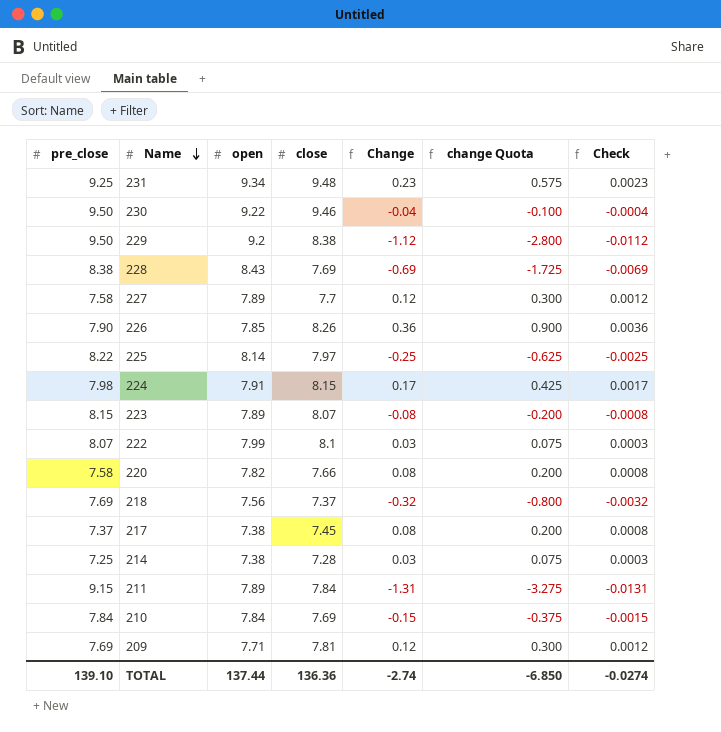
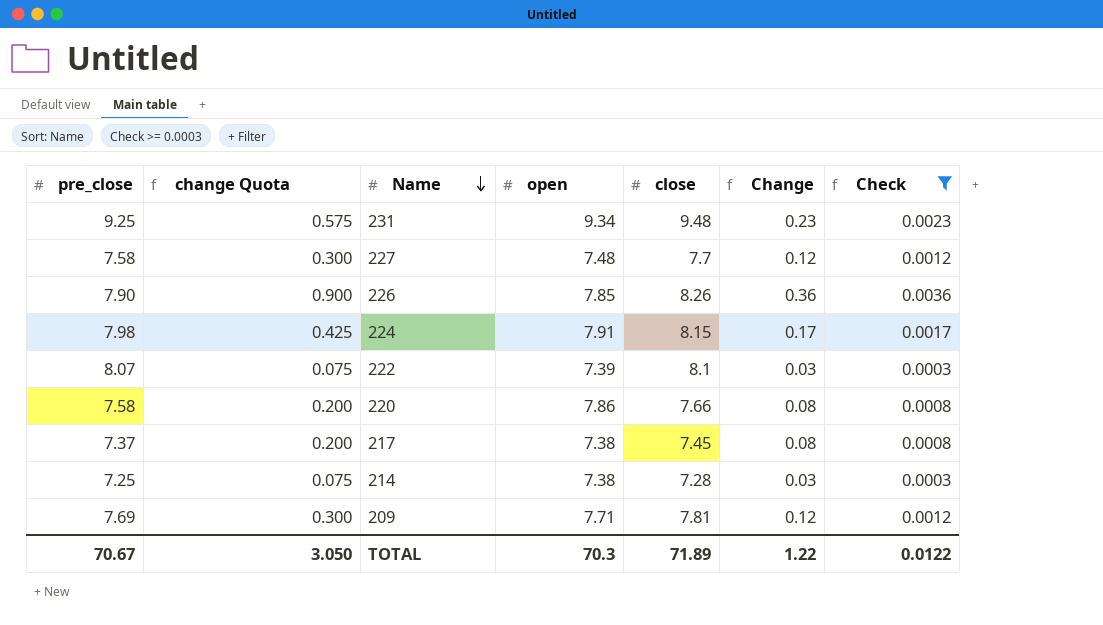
filter: none -> Check >= 0.0003
column change Quota | position: 6 -> 2
227 | open: 7.89 -> 7.48
222 | open: 7.99 -> 7.39
220 | open: 7.82 -> 7.86
TOTAL | pre_close: 139.10 -> 70.67
TOTAL | change Quota: -6.850 -> 3.050
TOTAL | open: 137.44 -> 70.3
TOTAL | close: 136.36 -> 71.89
TOTAL | Change: -2.74 -> 1.22
TOTAL | Check: -0.0274 -> 0.0122

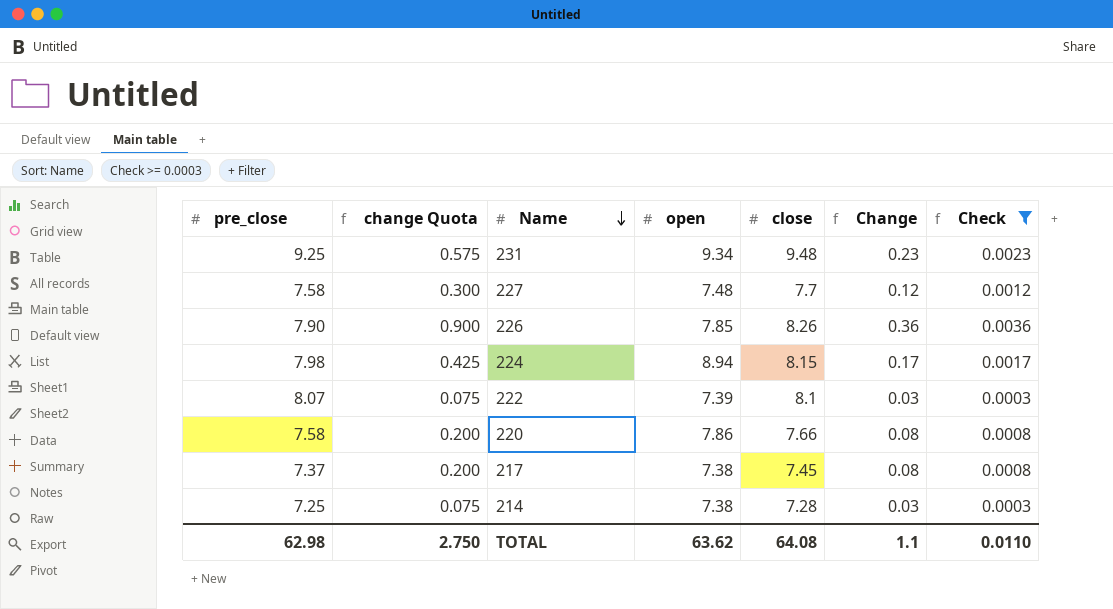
row 209: 7.69 | 0.300 | 7.71 | 7.81 | 0.12 | 0.0012 -> none
224 | open: 7.91 -> 8.94
TOTAL | pre_close: 70.67 -> 62.98
TOTAL | change Quota: 3.050 -> 2.750
TOTAL | open: 70.3 -> 63.62
TOTAL | close: 71.89 -> 64.08
TOTAL | Change: 1.22 -> 1.1
TOTAL | Check: 0.0122 -> 0.0110

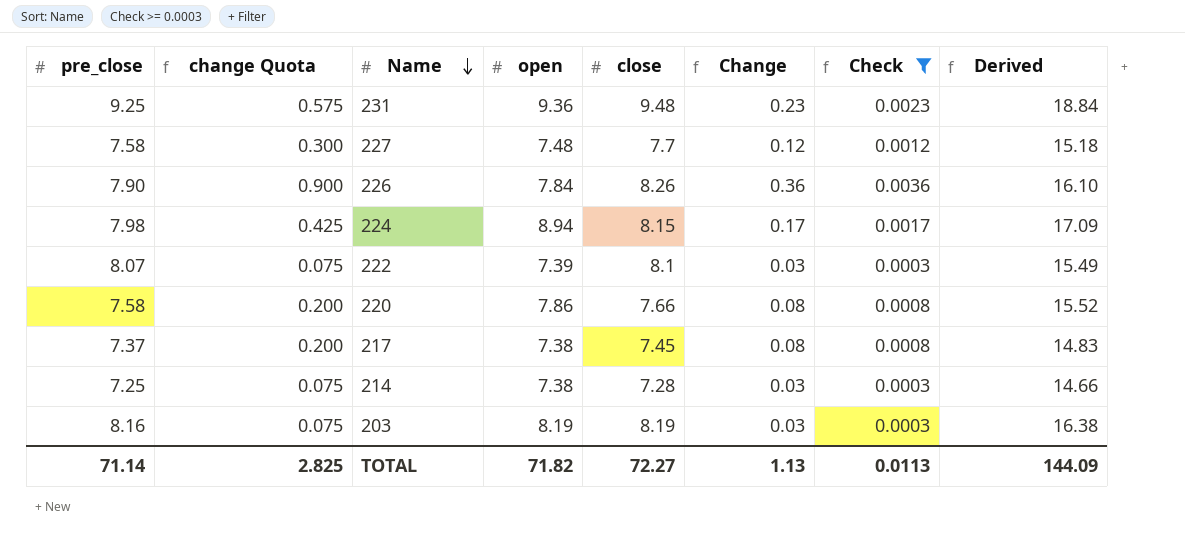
column Derived | formula: none -> [open] + [close]
231 | open: 9.34 -> 9.36
226 | open: 7.85 -> 7.84
row 203: none -> 8.16 | 0.075 | 8.19 | 8.19 | 0.03 | 0.0003 | 16.38
TOTAL | pre_close: 62.98 -> 71.14
TOTAL | change Quota: 2.750 -> 2.825
TOTAL | open: 63.62 -> 71.82
TOTAL | close: 64.08 -> 72.27
TOTAL | Change: 1.1 -> 1.13
TOTAL | Check: 0.0110 -> 0.0113

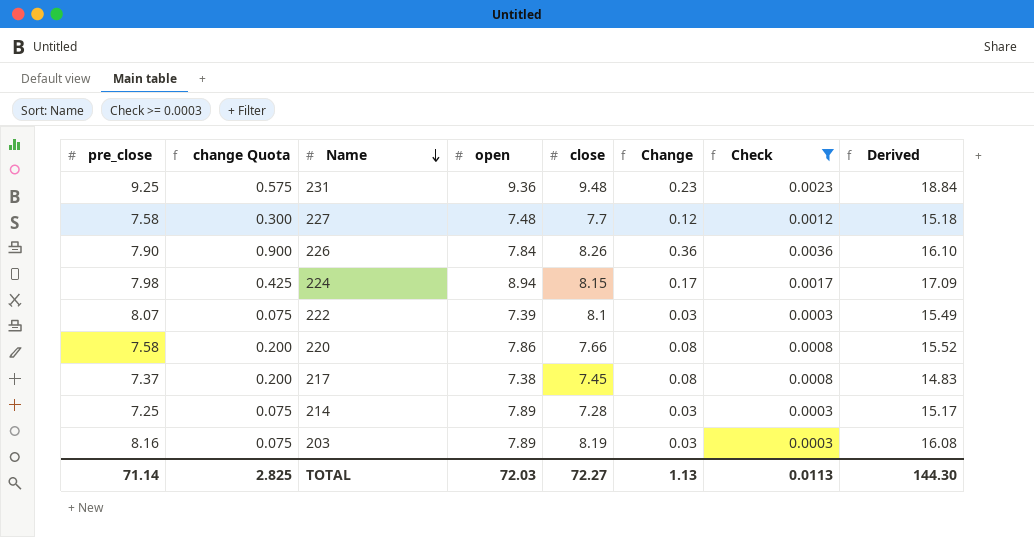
214 | open: 7.38 -> 7.89
214 | Derived: 14.66 -> 15.17
203 | open: 8.19 -> 7.89
203 | Derived: 16.38 -> 16.08
TOTAL | open: 71.82 -> 72.03
TOTAL | Derived: 144.09 -> 144.30

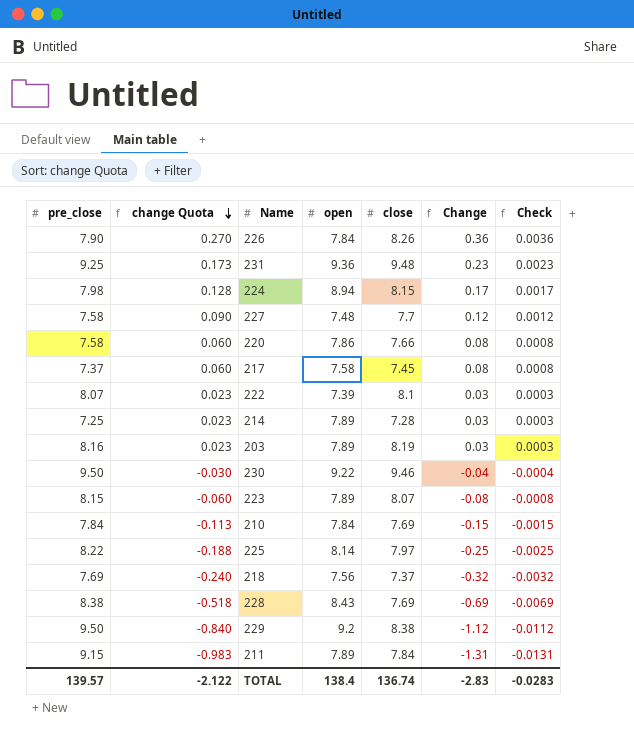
filter: Check >= 0.0003 -> none
row order: Name descending -> change Quota descending
column Derived | formula: [open] + [close] -> none
column change Quota | formula: [Change] * 2.5 -> [Change] * 0.75
217 | open: 7.38 -> 7.58
TOTAL | pre_close: 71.14 -> 139.57
TOTAL | change Quota: 2.825 -> -2.122
TOTAL | open: 72.03 -> 138.4
TOTAL | close: 72.27 -> 136.74
TOTAL | Change: 1.13 -> -2.83
TOTAL | Check: 0.0113 -> -0.0283

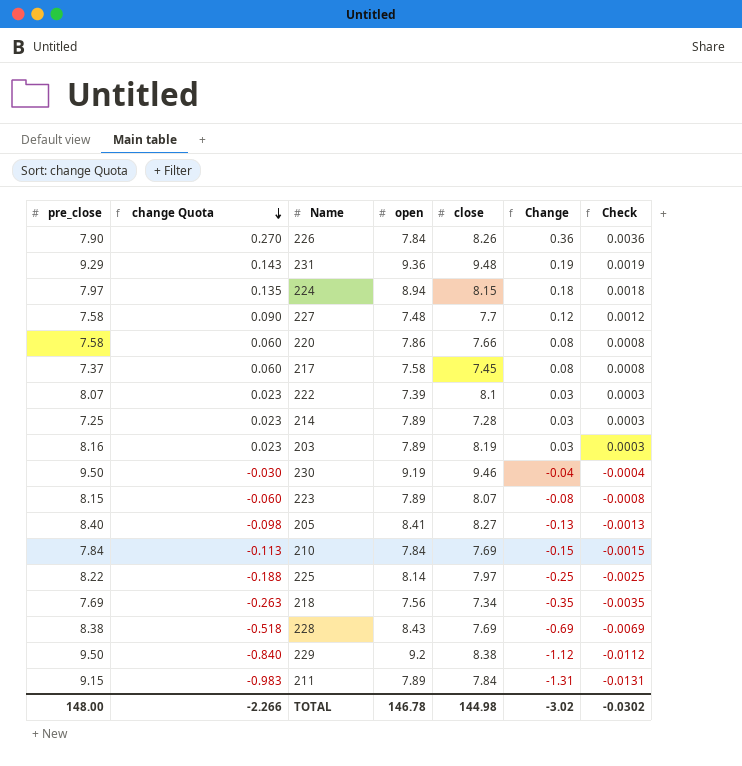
231 | pre_close: 9.25 -> 9.29
231 | change Quota: 0.173 -> 0.143
231 | Change: 0.23 -> 0.19
231 | Check: 0.0023 -> 0.0019
224 | pre_close: 7.98 -> 7.97
224 | change Quota: 0.128 -> 0.135
224 | Change: 0.17 -> 0.18
224 | Check: 0.0017 -> 0.0018
230 | open: 9.22 -> 9.19
row 205: none -> 8.40 | -0.098 | 8.41 | 8.27 | -0.13 | -0.0013
218 | change Quota: -0.240 -> -0.263
218 | close: 7.37 -> 7.34
218 | Change: -0.32 -> -0.35
218 | Check: -0.0032 -> -0.0035
TOTAL | pre_close: 139.57 -> 148.00
TOTAL | change Quota: -2.122 -> -2.266
TOTAL | open: 138.4 -> 146.78
TOTAL | close: 136.74 -> 144.98
TOTAL | Change: -2.83 -> -3.02
TOTAL | Check: -0.0283 -> -0.0302

